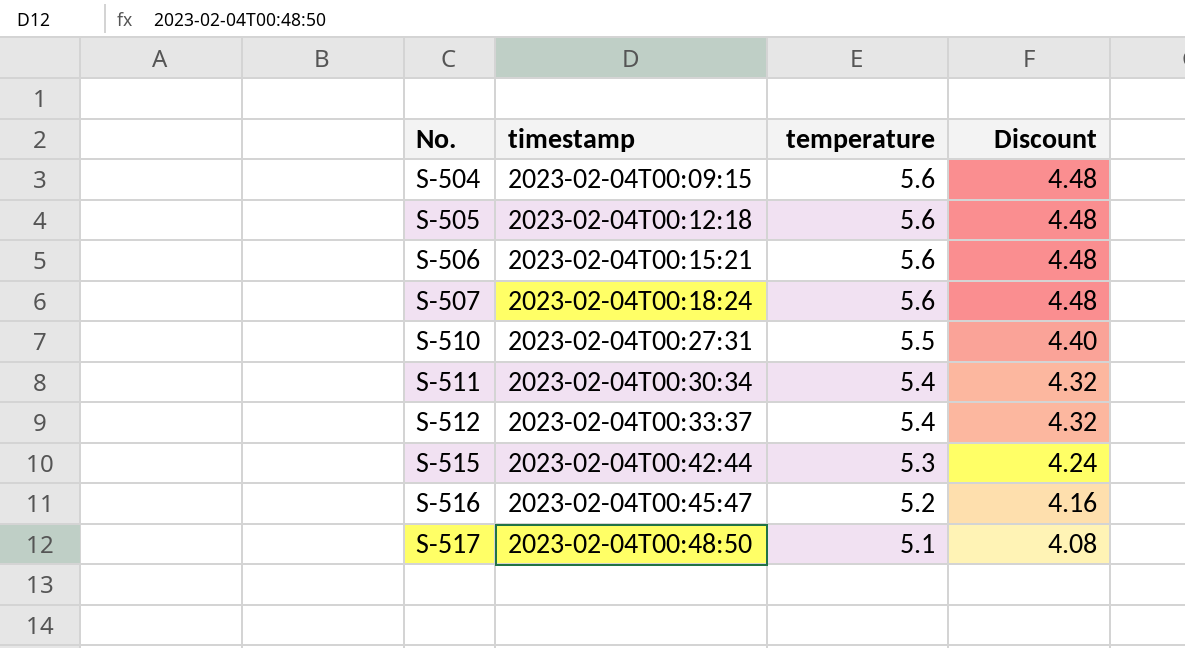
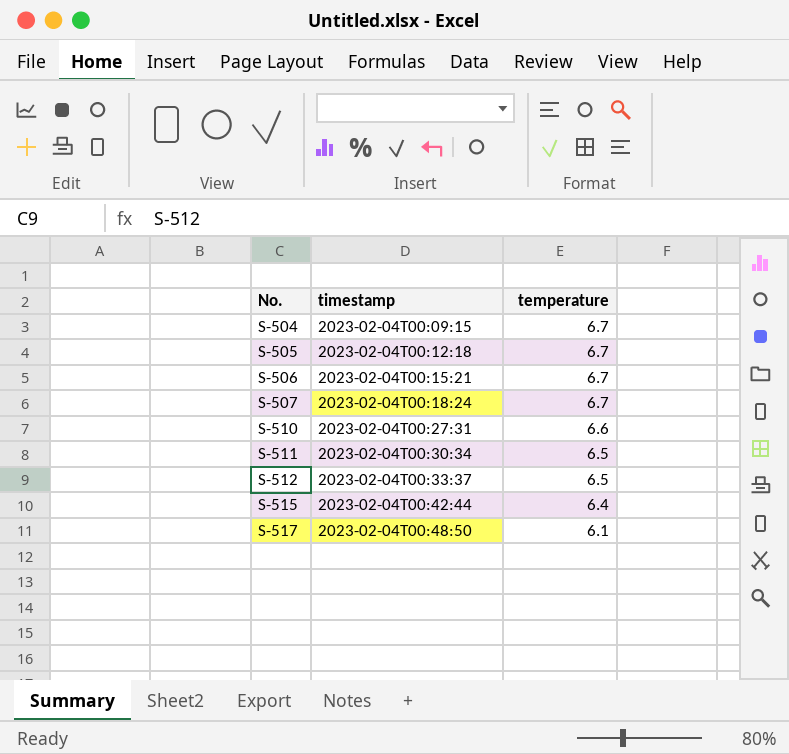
column Discount | formula: [temperature] * 0.8 -> none
row S-516: 2023-02-04T00:45:47 | 5.2 | 4.16 -> none
S-504 | temperature: 5.6 -> 6.7
S-505 | temperature: 5.6 -> 6.7
S-506 | temperature: 5.6 -> 6.7
S-507 | temperature: 5.6 -> 6.7
S-510 | temperature: 5.5 -> 6.6
S-511 | temperature: 5.4 -> 6.5
S-512 | temperature: 5.4 -> 6.5
S-515 | temperature: 5.3 -> 6.4
S-517 | temperature: 5.1 -> 6.1

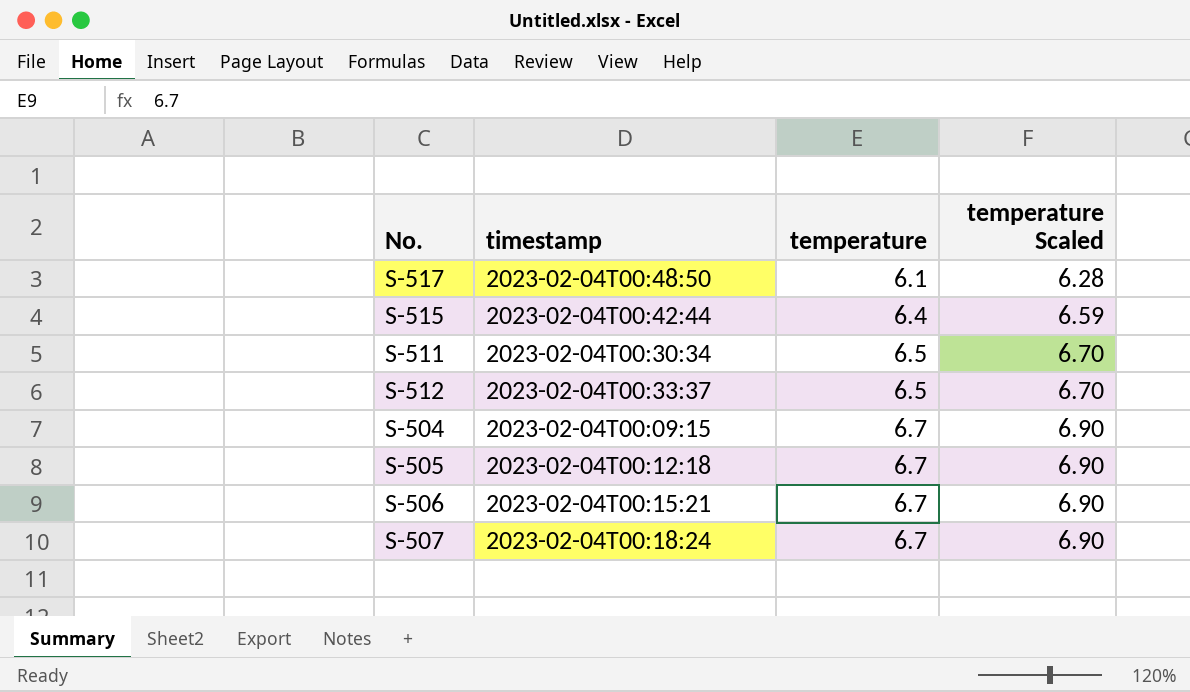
row order: No. ascending -> temperature ascending
column temperature Scaled | formula: none -> [temperature] * 1.03
row S-510: 2023-02-04T00:27:31 | 6.6 -> none

